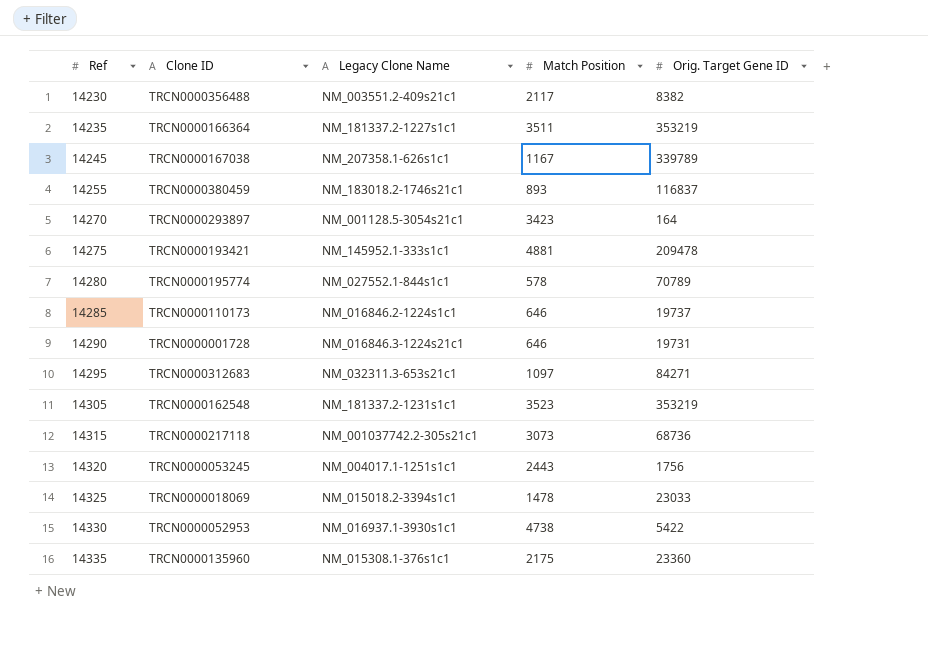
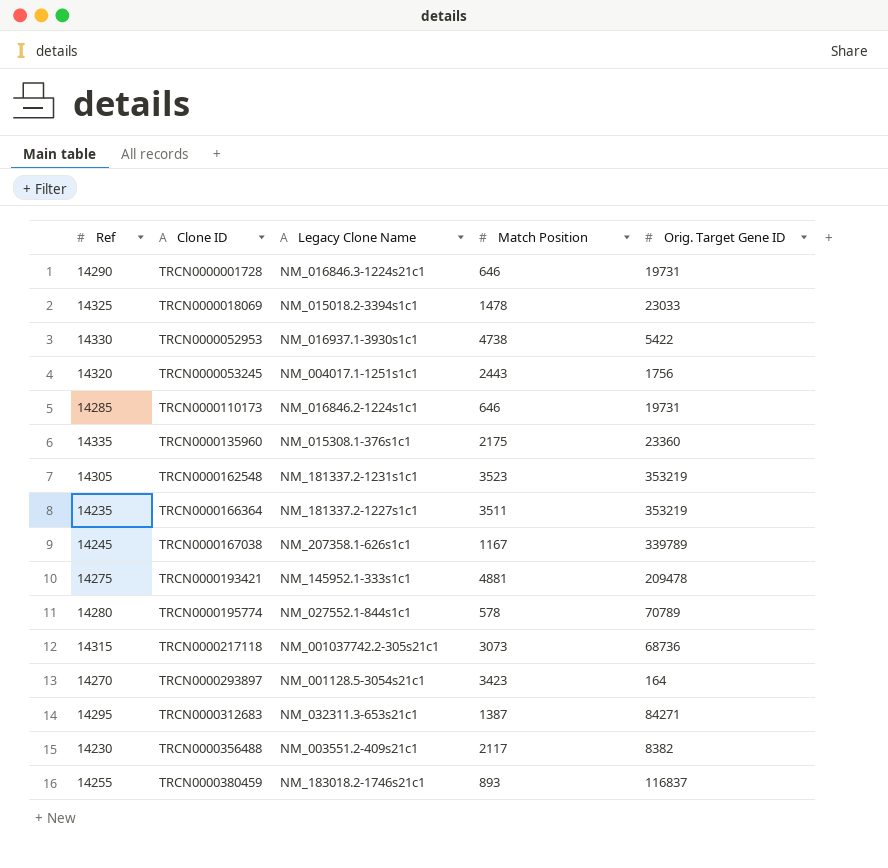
row order: Ref ascending -> Clone ID ascending
14285 | Orig. Target Gene ID: 19737 -> 19731
14295 | Match Position: 1097 -> 1387

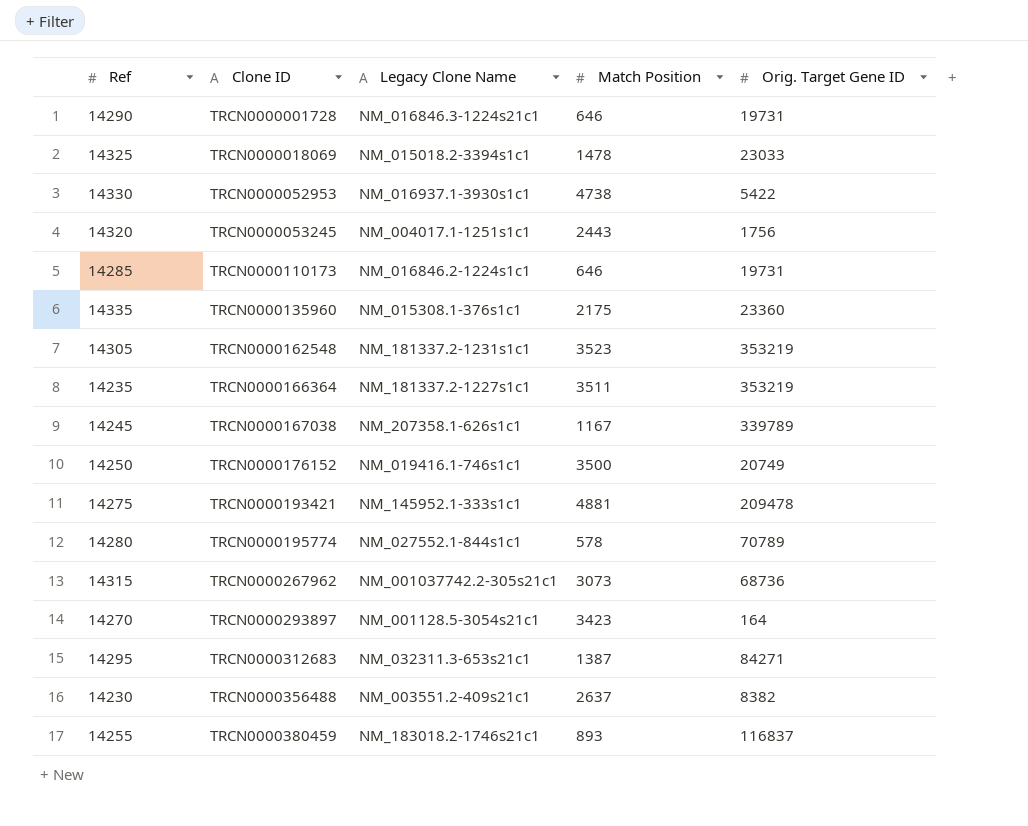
row 14250: none -> TRCN0000176152 | NM_019416.1-746s1c1 | 3500 | 20749
14315 | Clone ID: TRCN0000217118 -> TRCN0000267962
14230 | Match Position: 2117 -> 2637

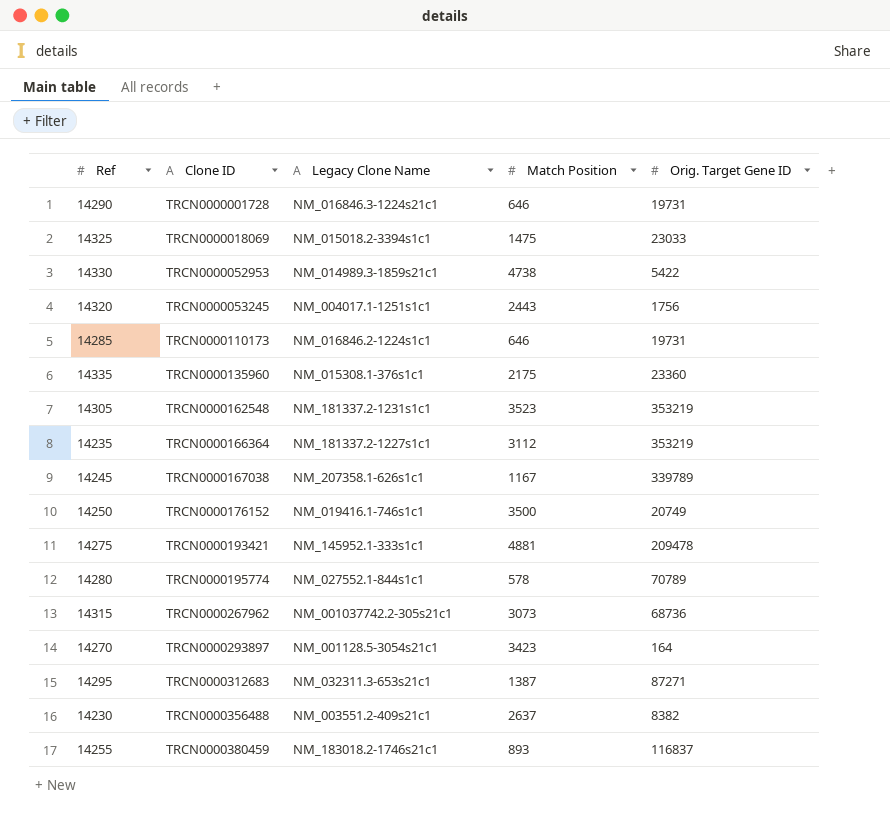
14325 | Match Position: 1478 -> 1475
14330 | Legacy Clone Name: NM_016937.1-3930s1c1 -> NM_014989.3-1859s21c1
14235 | Match Position: 3511 -> 3112
14295 | Orig. Target Gene ID: 84271 -> 87271

